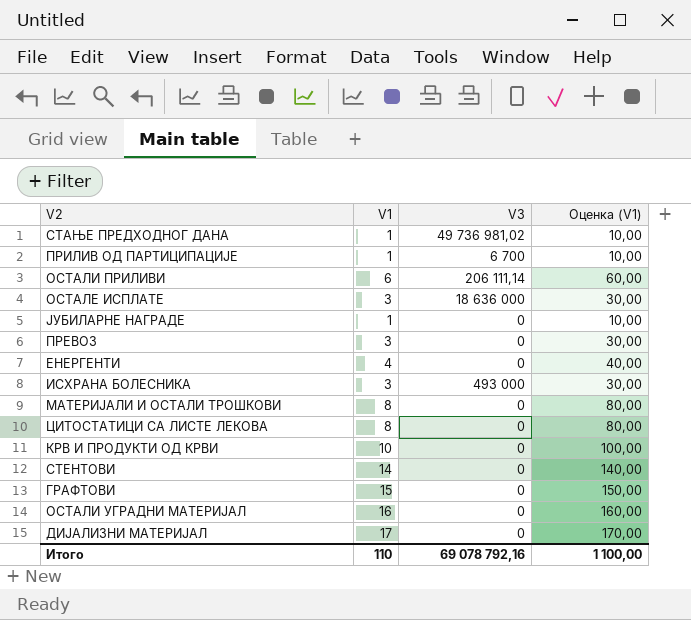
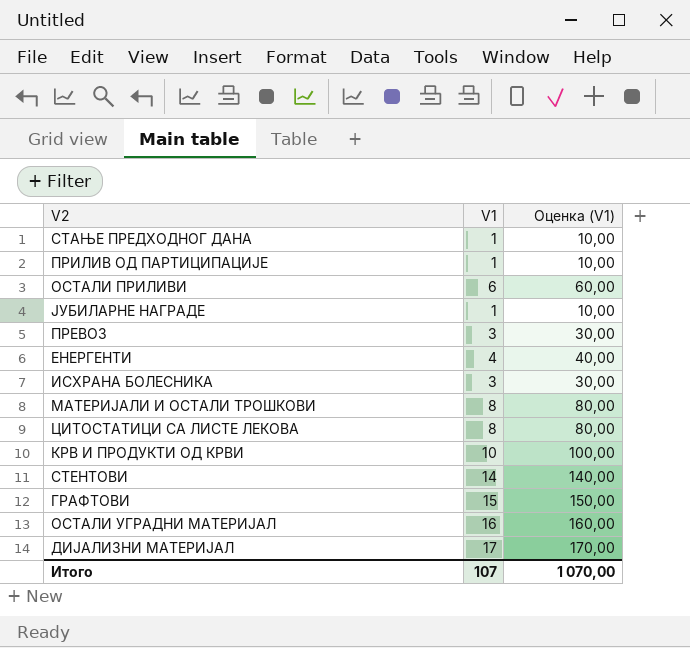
column V3 | position: 3 -> none
row ОСТАЛЕ ИСПЛАТЕ: 3 | 18 636 000 | 30,00 -> none
Итого | V1: 110 -> 107
Итого | Оценка (V1): 1 100,00 -> 1 070,00

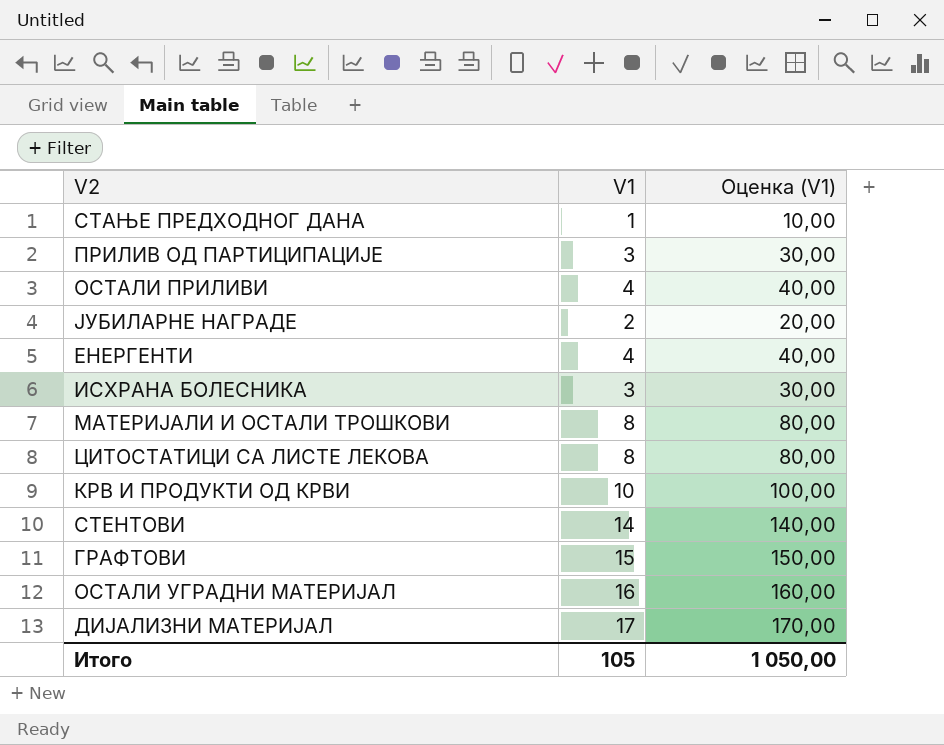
row ПРЕВОЗ: 3 | 30,00 -> none
ПРИЛИВ ОД ПАРТИЦИПАЦИЈЕ | V1: 1 -> 3
ПРИЛИВ ОД ПАРТИЦИПАЦИЈЕ | Оценка (V1): 10,00 -> 30,00
ОСТАЛИ ПРИЛИВИ | V1: 6 -> 4
ОСТАЛИ ПРИЛИВИ | Оценка (V1): 60,00 -> 40,00
ЈУБИЛАРНЕ НАГРАДЕ | V1: 1 -> 2
ЈУБИЛАРНЕ НАГРАДЕ | Оценка (V1): 10,00 -> 20,00
Итого | V1: 107 -> 105
Итого | Оценка (V1): 1 070,00 -> 1 050,00

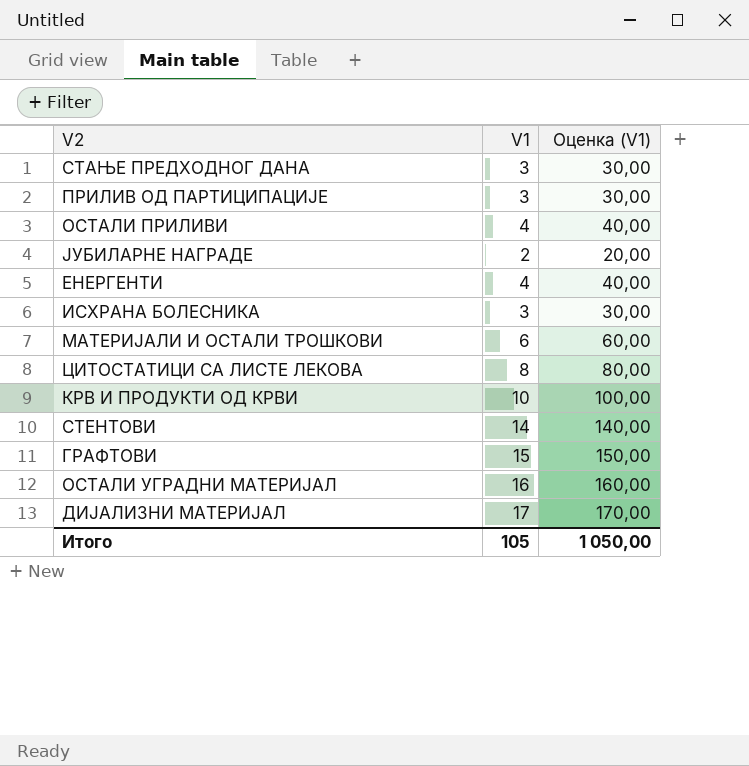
СТАЊЕ ПРЕДХОДНОГ ДАНА | V1: 1 -> 3
СТАЊЕ ПРЕДХОДНОГ ДАНА | Оценка (V1): 10,00 -> 30,00
МАТЕРИЈАЛИ И ОСТАЛИ ТРОШКОВИ | V1: 8 -> 6
МАТЕРИЈАЛИ И ОСТАЛИ ТРОШКОВИ | Оценка (V1): 80,00 -> 60,00

